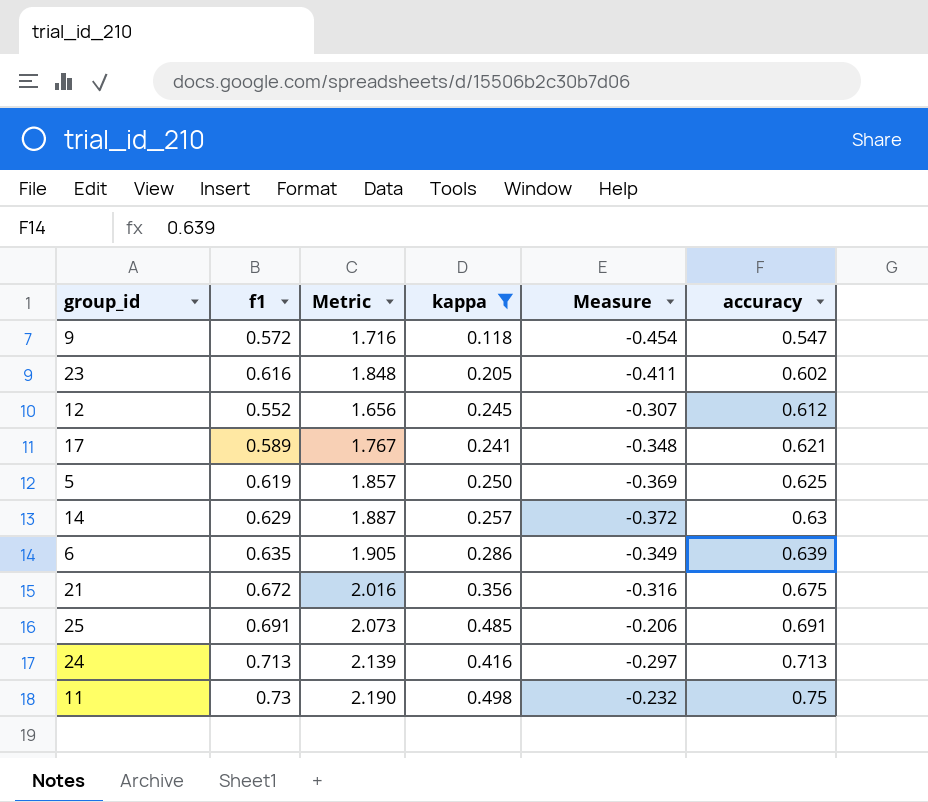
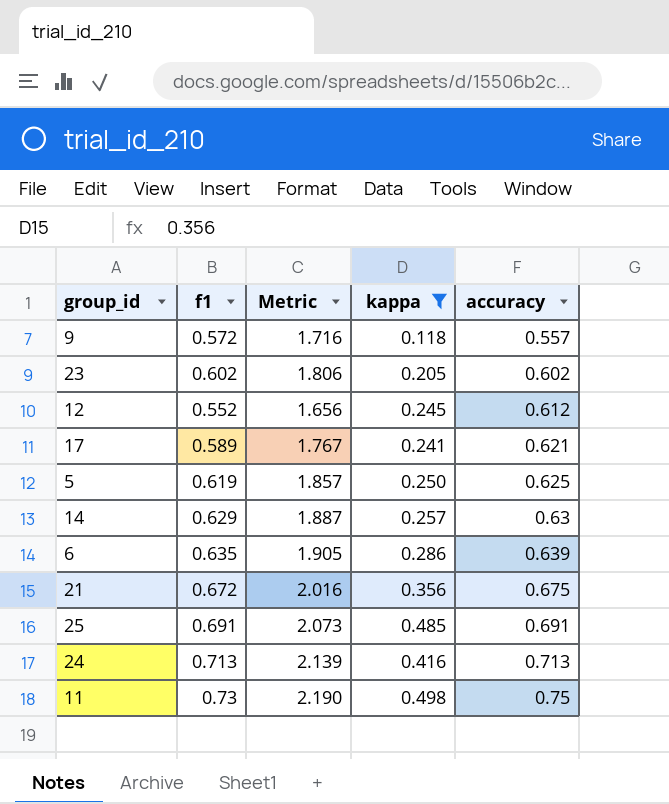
column Measure | formula: [kappa] - [f1] -> none
9 | accuracy: 0.547 -> 0.557
23 | f1: 0.616 -> 0.602
23 | Metric: 1.848 -> 1.806

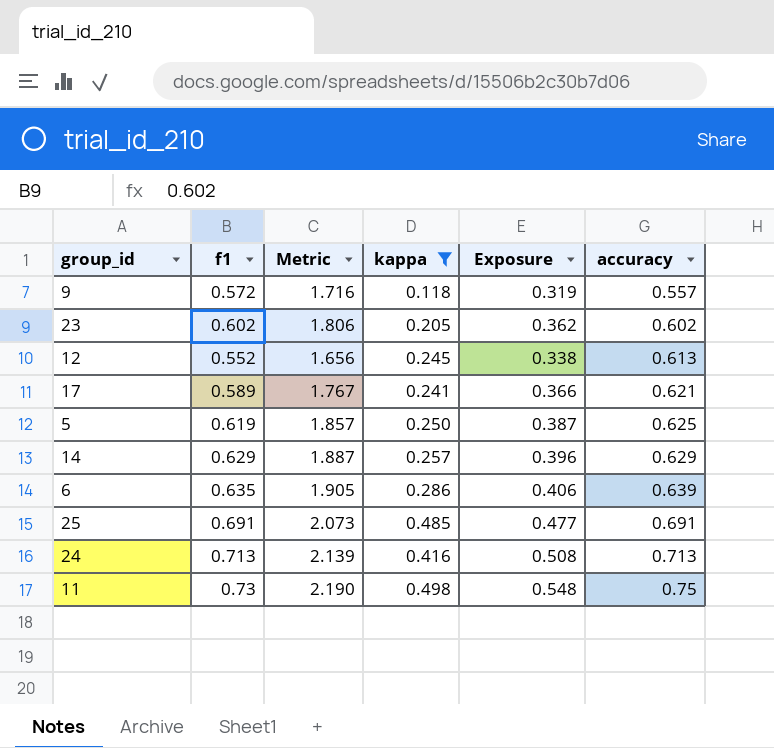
column Exposure | formula: none -> [f1] * [accuracy]
row 21: 0.672 | 2.016 | 0.356 | 0.675 -> none
12 | accuracy: 0.612 -> 0.613
14 | accuracy: 0.63 -> 0.629

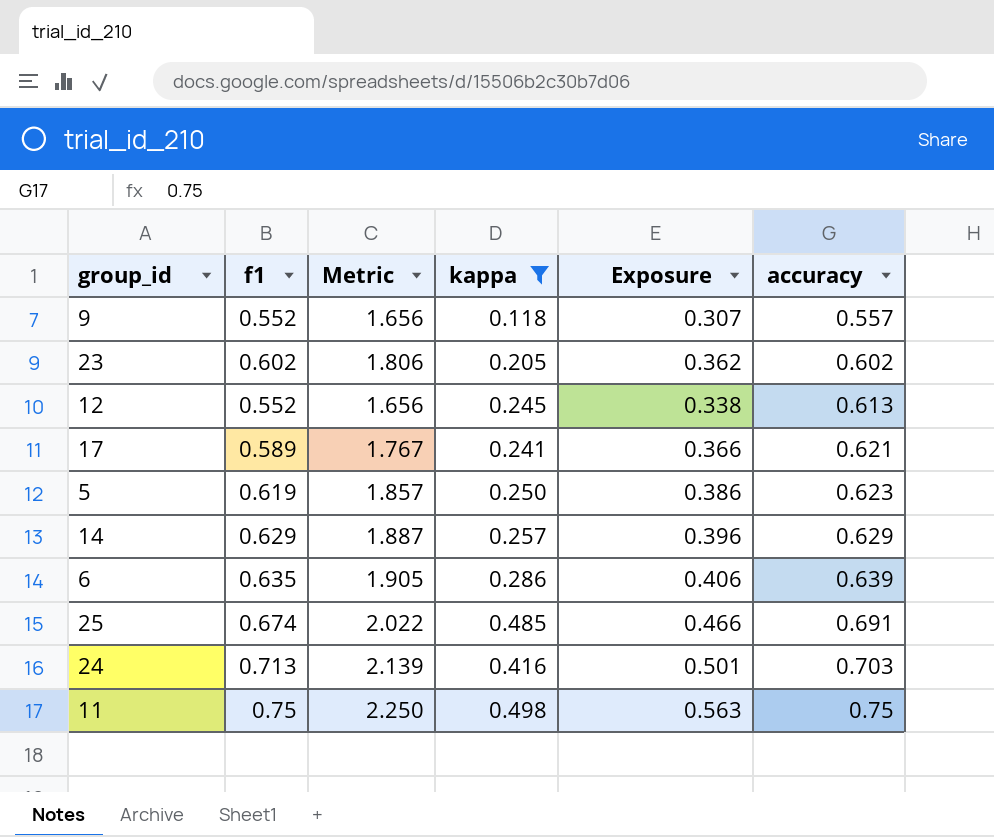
9 | f1: 0.572 -> 0.552
9 | Metric: 1.716 -> 1.656
9 | Exposure: 0.319 -> 0.307
5 | Exposure: 0.387 -> 0.386
5 | accuracy: 0.625 -> 0.623
25 | f1: 0.691 -> 0.674
25 | Metric: 2.073 -> 2.022
25 | Exposure: 0.477 -> 0.466
24 | Exposure: 0.508 -> 0.501
24 | accuracy: 0.713 -> 0.703
11 | f1: 0.73 -> 0.75
11 | Metric: 2.190 -> 2.250
11 | Exposure: 0.548 -> 0.563

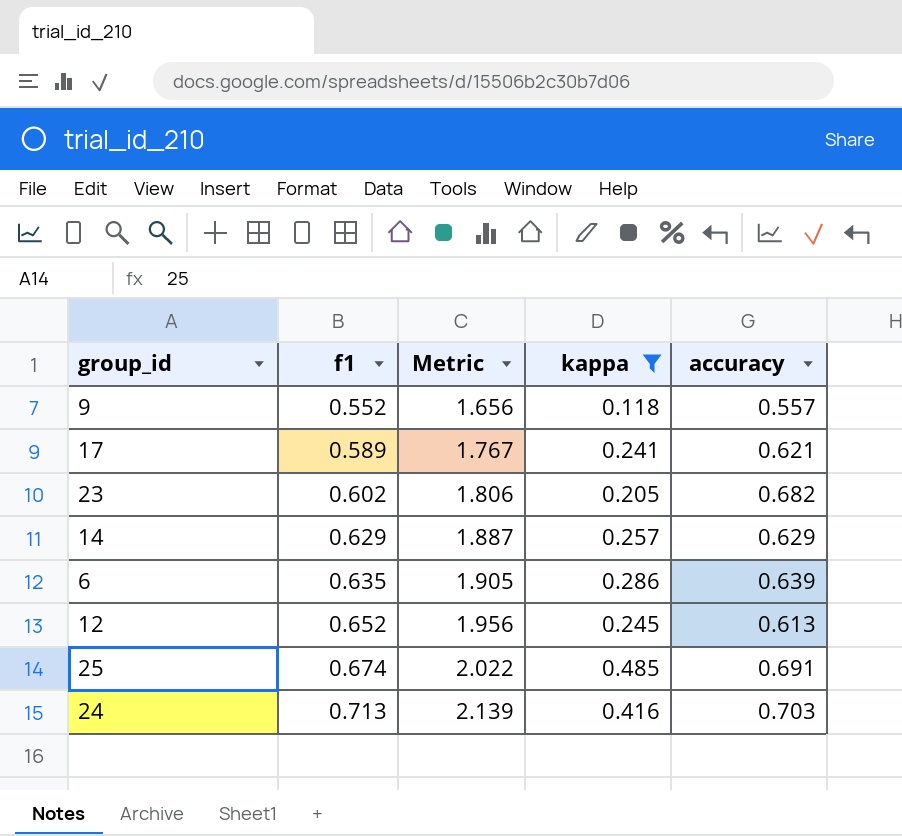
row order: accuracy ascending -> f1 ascending
column Exposure | formula: [f1] * [accuracy] -> none
row 5: 0.619 | 1.857 | 0.250 | 0.386 | 0.623 -> none
row 11: 0.75 | 2.250 | 0.498 | 0.563 | 0.75 -> none
23 | accuracy: 0.602 -> 0.682
12 | f1: 0.552 -> 0.652
12 | Metric: 1.656 -> 1.956

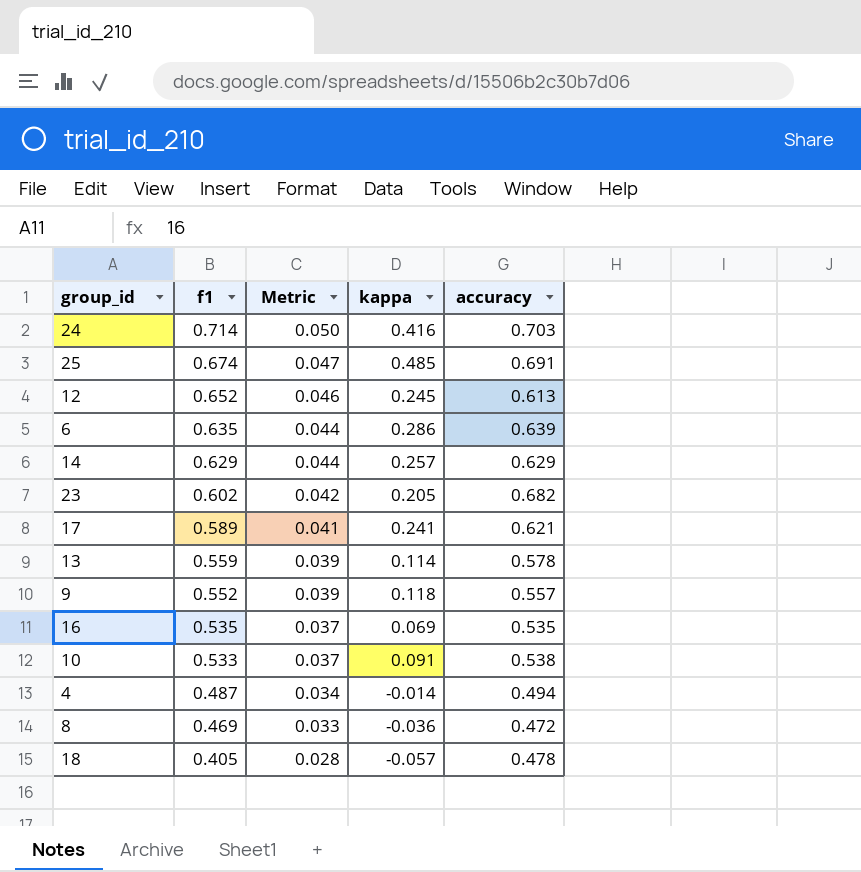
filter: kappa >= 0.118 -> none
row order: f1 ascending -> f1 descending
column Metric | formula: [f1] * 3 -> [f1] * 0.07
24 | f1: 0.713 -> 0.714

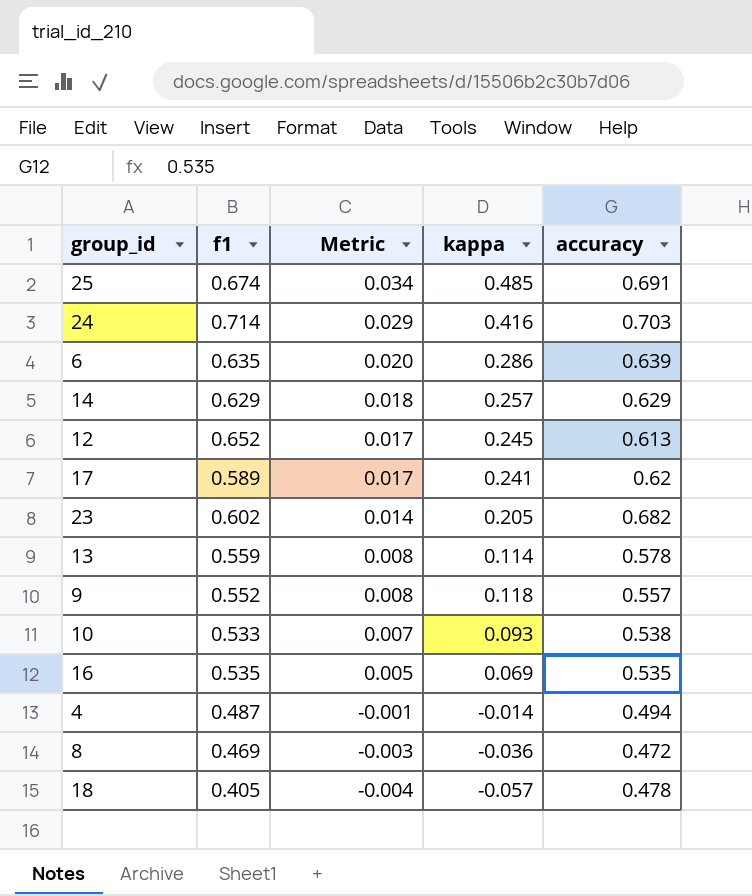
row order: f1 descending -> Metric descending
column Metric | formula: [f1] * 0.07 -> [kappa] * 0.07
17 | accuracy: 0.621 -> 0.62
10 | kappa: 0.091 -> 0.093

